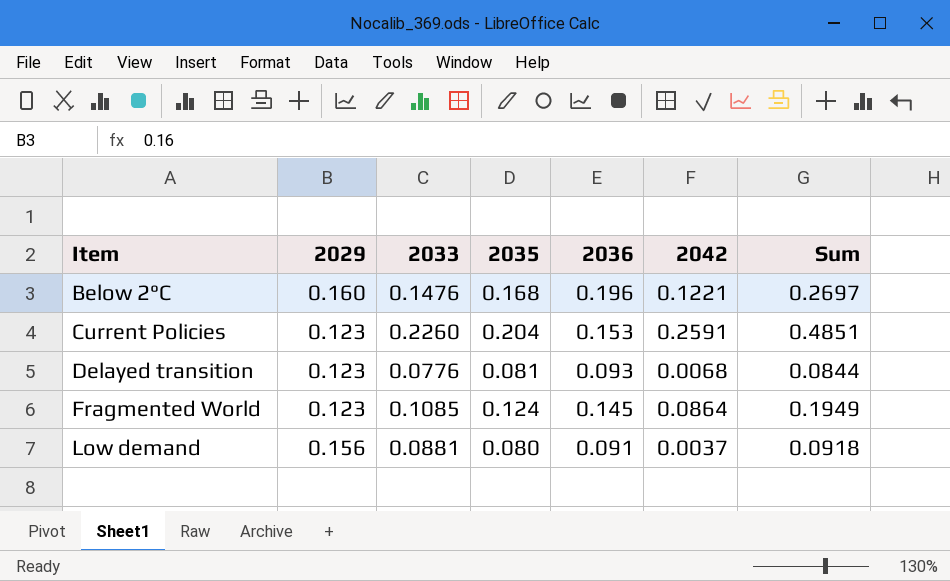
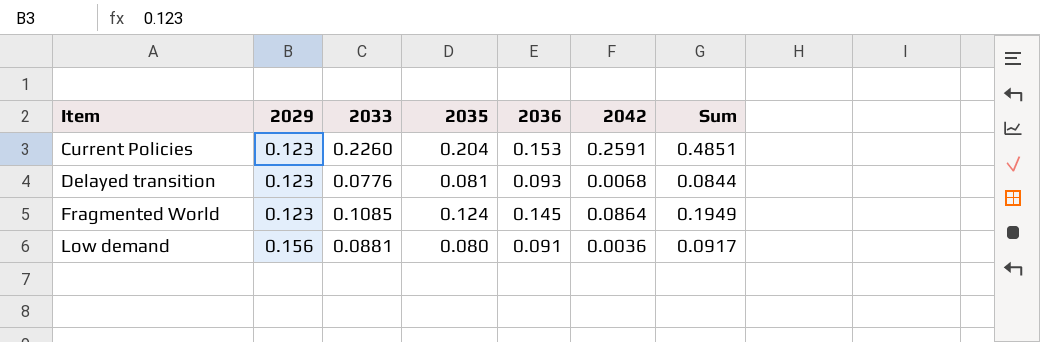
row Below 2°C: 0.160 | 0.1476 | 0.168 | 0.196 | 0.1221 | 0.2697 -> none
Low demand | 2042: 0.0037 -> 0.0036
Low demand | Sum: 0.0918 -> 0.0917

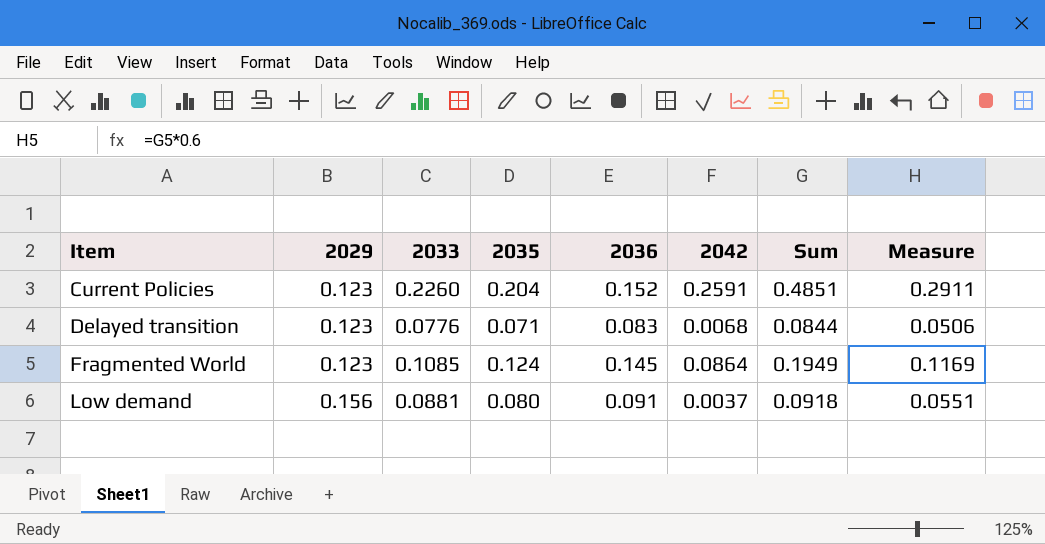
column Measure | formula: none -> [Sum] * 0.6
Current Policies | 2036: 0.153 -> 0.152
Delayed transition | 2035: 0.081 -> 0.071
Delayed transition | 2036: 0.093 -> 0.083
Low demand | 2042: 0.0036 -> 0.0037
Low demand | Sum: 0.0917 -> 0.0918

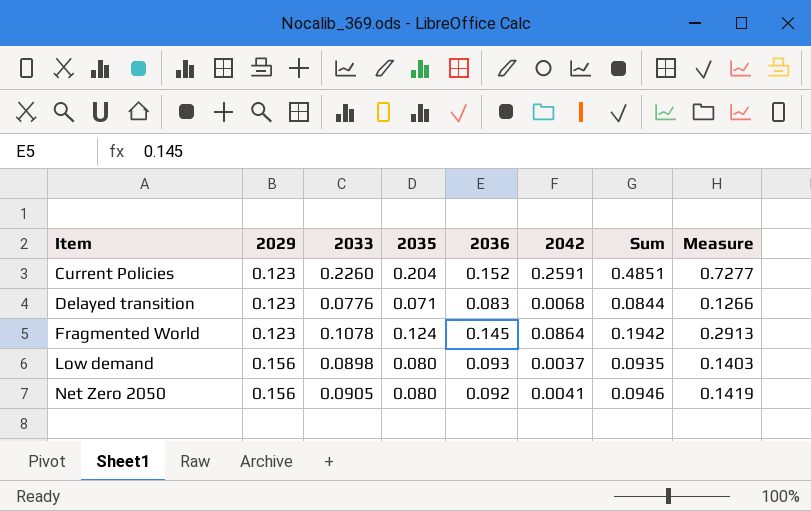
column Measure | formula: [Sum] * 0.6 -> [Sum] * 1.5
Fragmented World | 2033: 0.1085 -> 0.1078
Fragmented World | Sum: 0.1949 -> 0.1942
Low demand | 2033: 0.0881 -> 0.0898
Low demand | 2036: 0.091 -> 0.093
Low demand | Sum: 0.0918 -> 0.0935
row Net Zero 2050: none -> 0.156 | 0.0905 | 0.080 | 0.092 | 0.0041 | 0.0946 | 0.1419

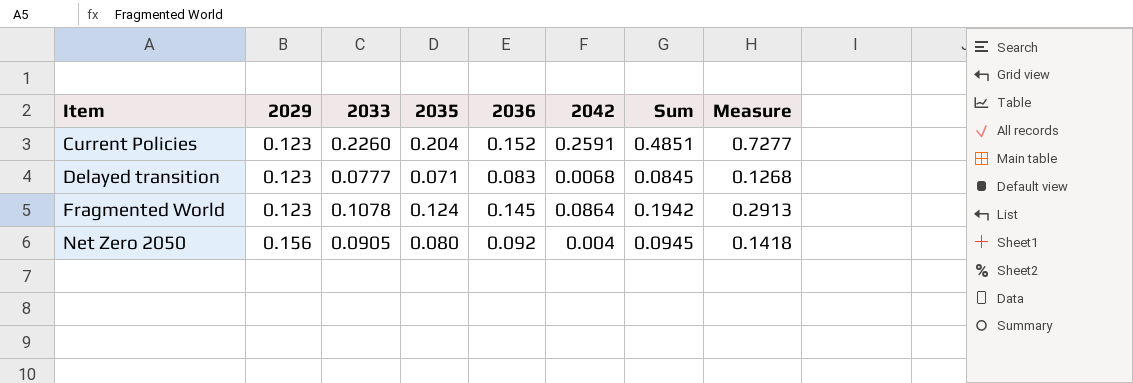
row Low demand: 0.156 | 0.0898 | 0.080 | 0.093 | 0.0037 | 0.0935 | 0.1403 -> none
Delayed transition | 2033: 0.0776 -> 0.0777
Delayed transition | Sum: 0.0844 -> 0.0845
Delayed transition | Measure: 0.1266 -> 0.1268
Net Zero 2050 | 2042: 0.0041 -> 0.004
Net Zero 2050 | Sum: 0.0946 -> 0.0945
Net Zero 2050 | Measure: 0.1419 -> 0.1418

